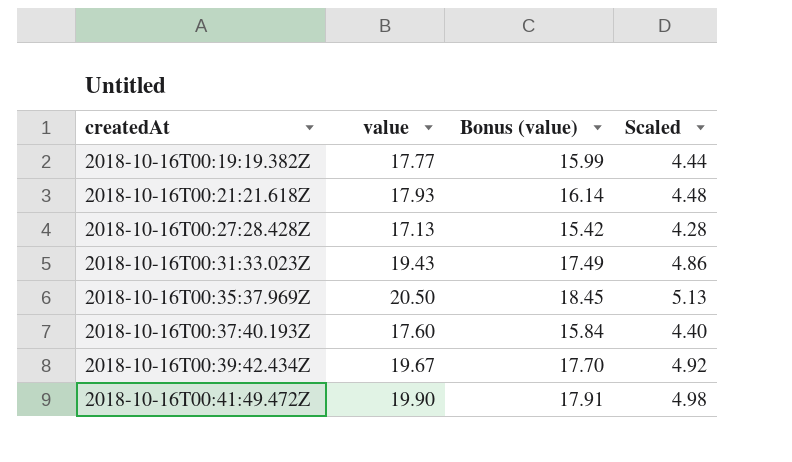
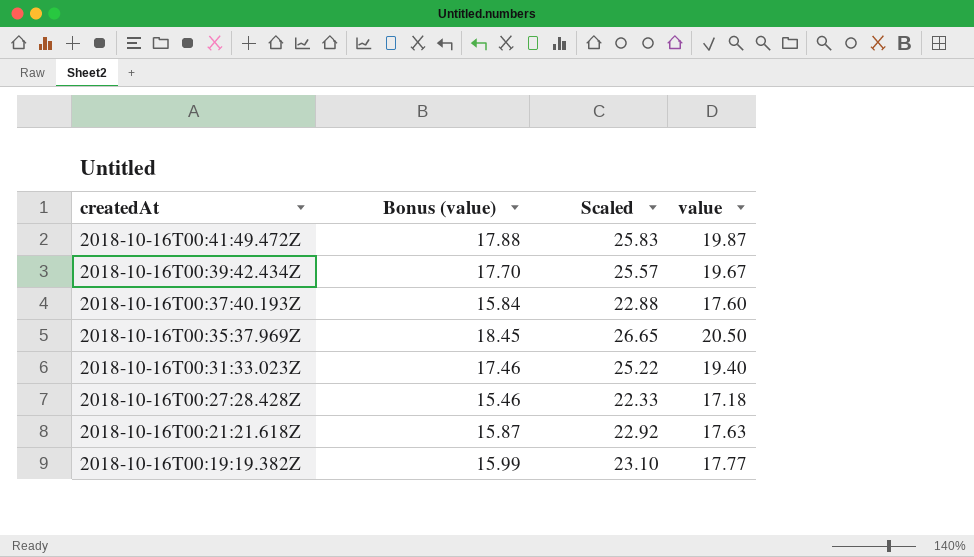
row order: createdAt ascending -> createdAt descending
column Scaled | formula: [value] * 0.25 -> [value] * 1.3
column value | position: 2 -> 4
2018-10-16T00:41:49.472Z | Bonus (value): 17.91 -> 17.88
2018-10-16T00:41:49.472Z | value: 19.90 -> 19.87
2018-10-16T00:31:33.023Z | Bonus (value): 17.49 -> 17.46
2018-10-16T00:31:33.023Z | value: 19.43 -> 19.40
2018-10-16T00:27:28.428Z | Bonus (value): 15.42 -> 15.46
2018-10-16T00:27:28.428Z | value: 17.13 -> 17.18
2018-10-16T00:21:21.618Z | Bonus (value): 16.14 -> 15.87
2018-10-16T00:21:21.618Z | value: 17.93 -> 17.63

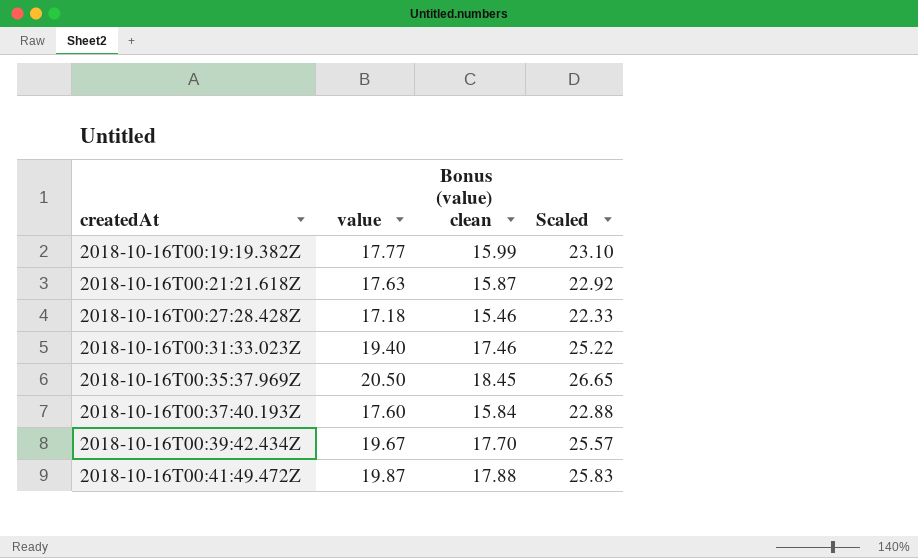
row order: createdAt descending -> createdAt ascending
column value | position: 4 -> 2
column name: Bonus (value) -> Bonus (value) clean

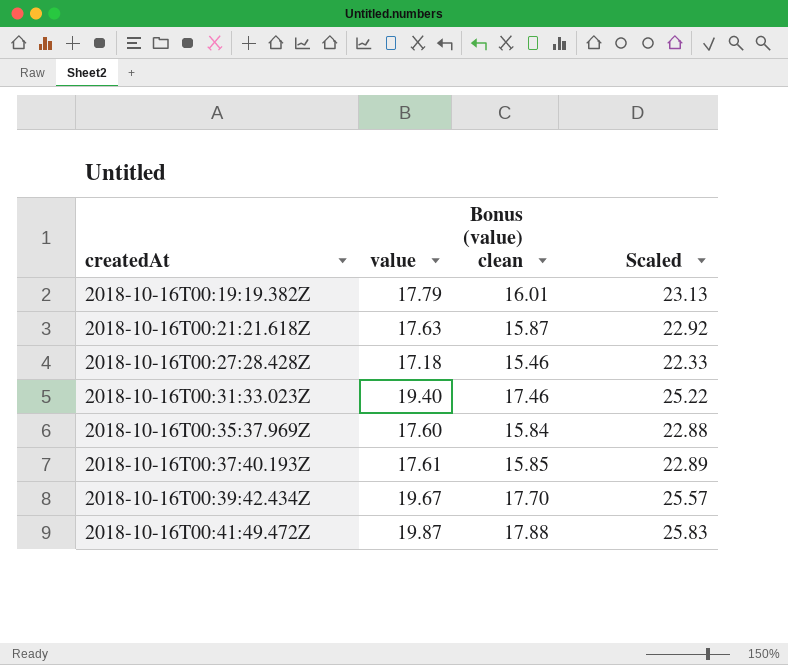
2018-10-16T00:19:19.382Z | value: 17.77 -> 17.79
2018-10-16T00:19:19.382Z | Bonus (value) clean: 15.99 -> 16.01
2018-10-16T00:19:19.382Z | Scaled: 23.10 -> 23.13
2018-10-16T00:35:37.969Z | value: 20.50 -> 17.60
2018-10-16T00:35:37.969Z | Bonus (value) clean: 18.45 -> 15.84
2018-10-16T00:35:37.969Z | Scaled: 26.65 -> 22.88
2018-10-16T00:37:40.193Z | value: 17.60 -> 17.61
2018-10-16T00:37:40.193Z | Bonus (value) clean: 15.84 -> 15.85
2018-10-16T00:37:40.193Z | Scaled: 22.88 -> 22.89

